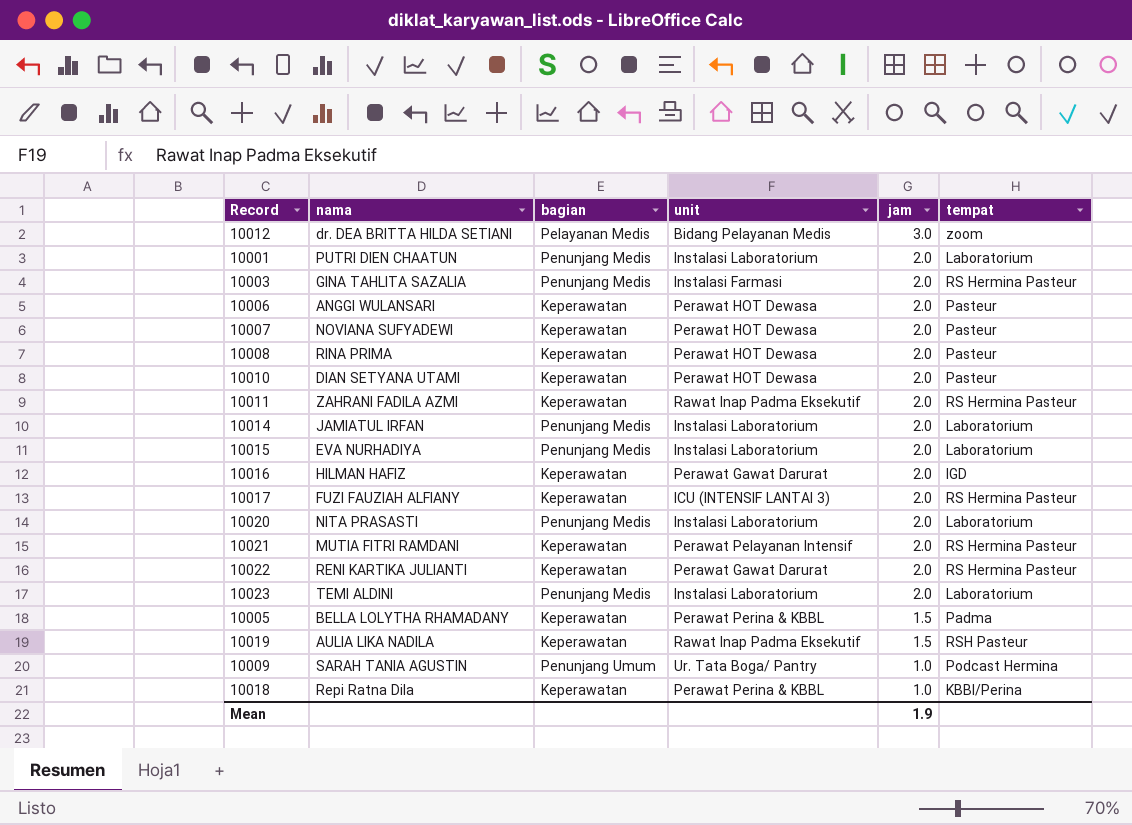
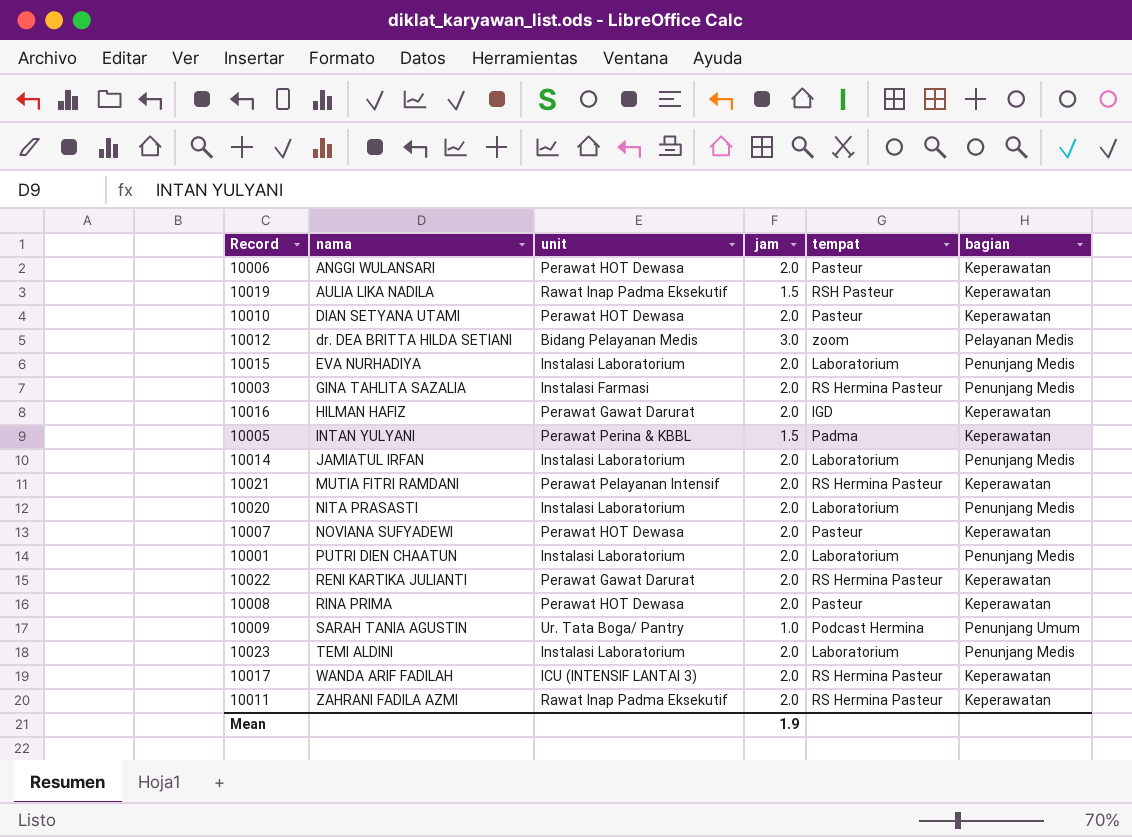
row order: jam descending -> nama ascending
column bagian | position: 3 -> 6
row 10018: Repi Ratna Dila | Keperawatan | Perawat Perina & KBBL | 1.0 | KBBl/Perina -> none
10005 | nama: BELLA LOLYTHA RHAMADANY -> INTAN YULYANI
10017 | nama: FUZI FAUZIAH ALFIANY -> WANDA ARIF FADILAH

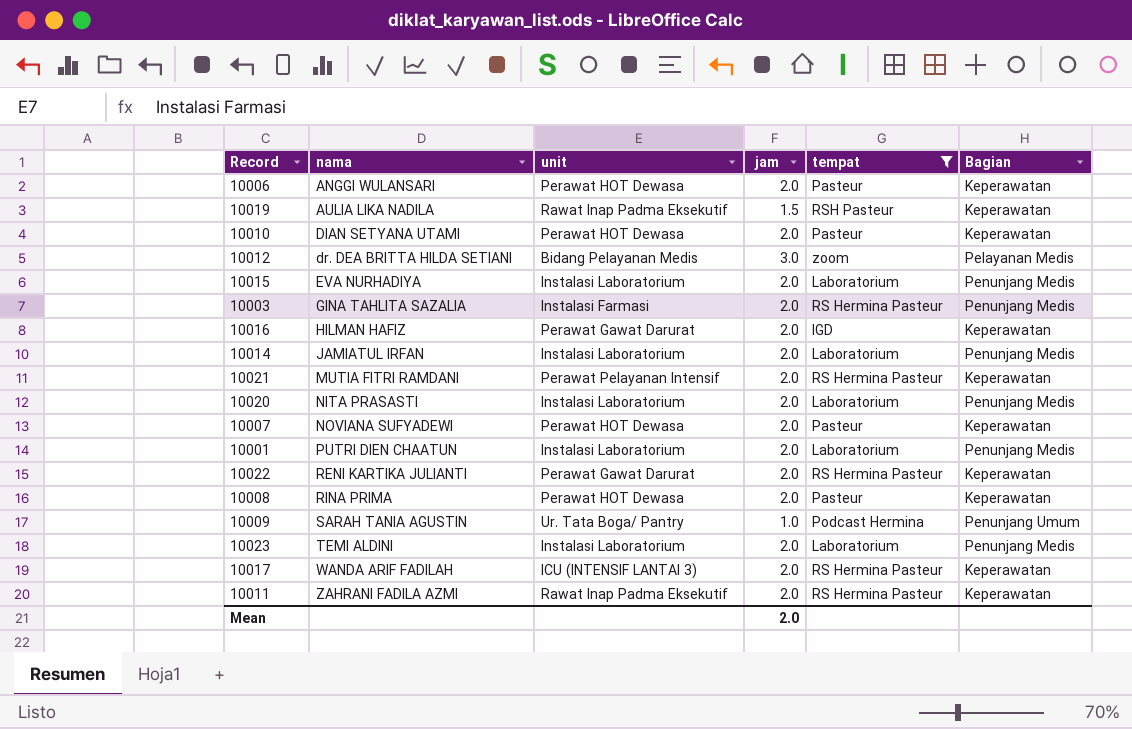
filter: none -> tempat != Padma
column name: bagian -> Bagian
Mean | jam: 1.9 -> 2.0

